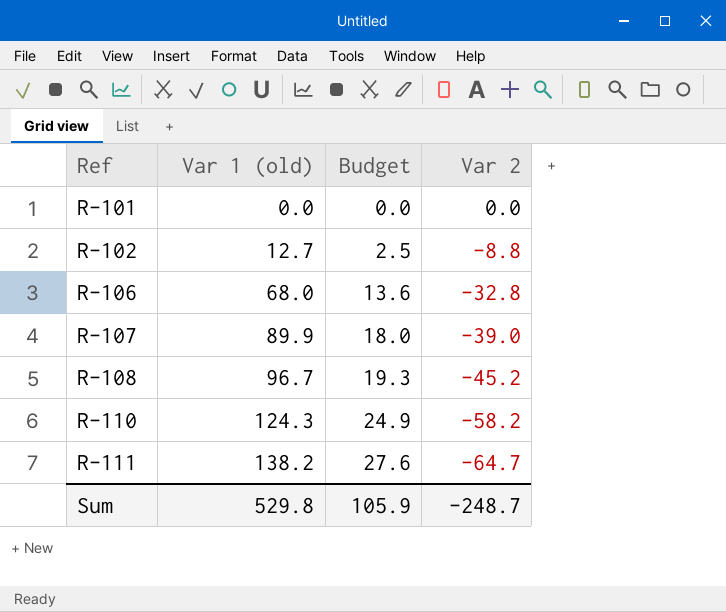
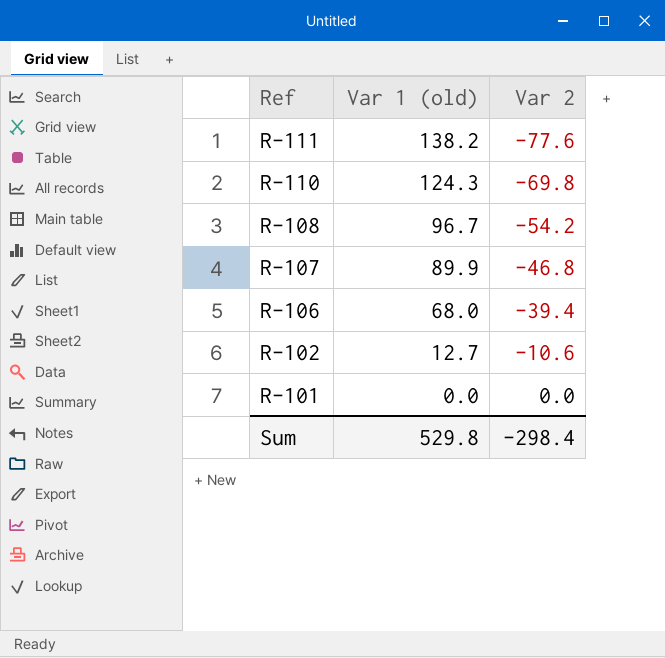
row order: Ref ascending -> Ref descending
column Budget | formula: [Var 1 (old)] * 0.2 -> none
R-111 | Var 2: -64.7 -> -77.6
R-110 | Var 2: -58.2 -> -69.8
R-108 | Var 2: -45.2 -> -54.2
R-107 | Var 2: -39.0 -> -46.8
R-106 | Var 2: -32.8 -> -39.4
R-102 | Var 2: -8.8 -> -10.6
Sum | Var 2: -248.7 -> -298.4

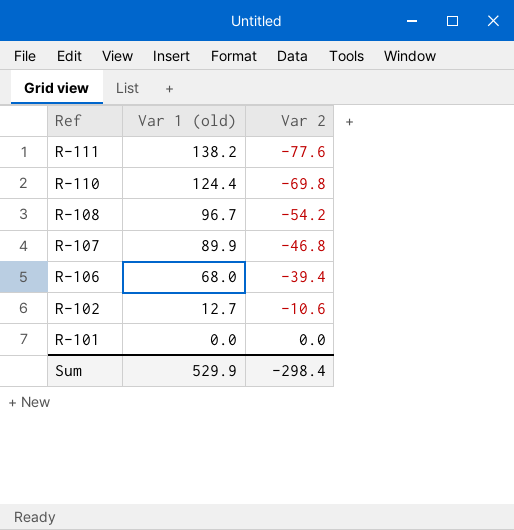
R-110 | Var 1 (old): 124.3 -> 124.4
Sum | Var 1 (old): 529.8 -> 529.9

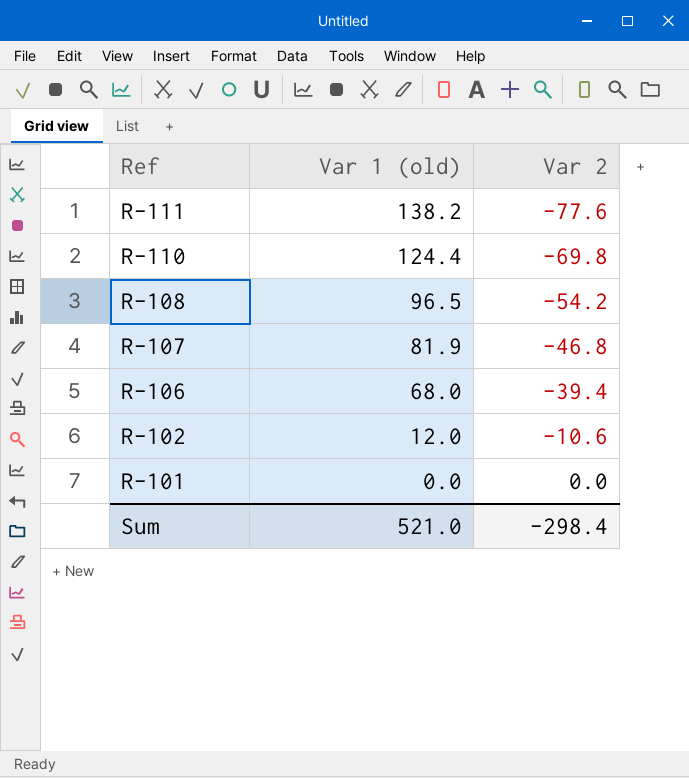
R-108 | Var 1 (old): 96.7 -> 96.5
R-107 | Var 1 (old): 89.9 -> 81.9
R-102 | Var 1 (old): 12.7 -> 12.0
Sum | Var 1 (old): 529.9 -> 521.0

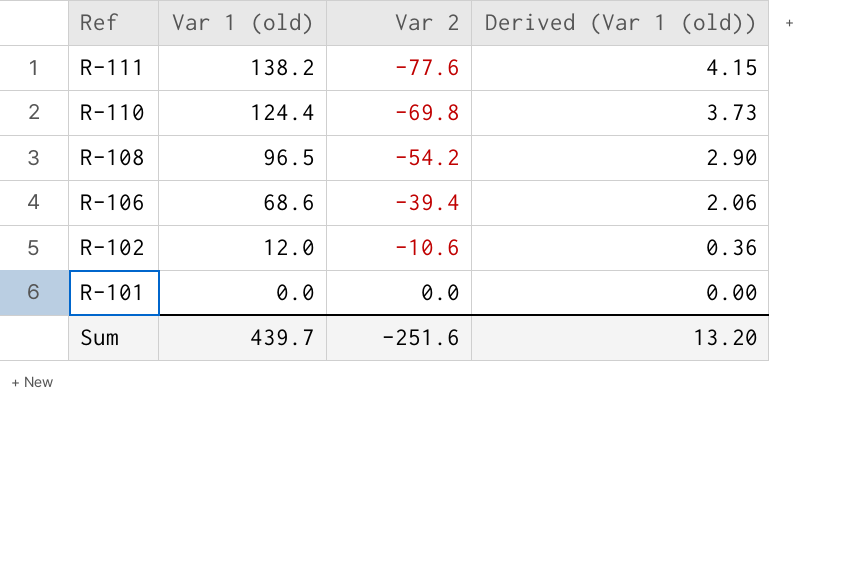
column Derived (Var 1 (old)) | formula: none -> [Var 1 (old)] * 0.03
row R-107: 81.9 | -46.8 -> none
R-106 | Var 1 (old): 68.0 -> 68.6
Sum | Var 1 (old): 521.0 -> 439.7
Sum | Var 2: -298.4 -> -251.6

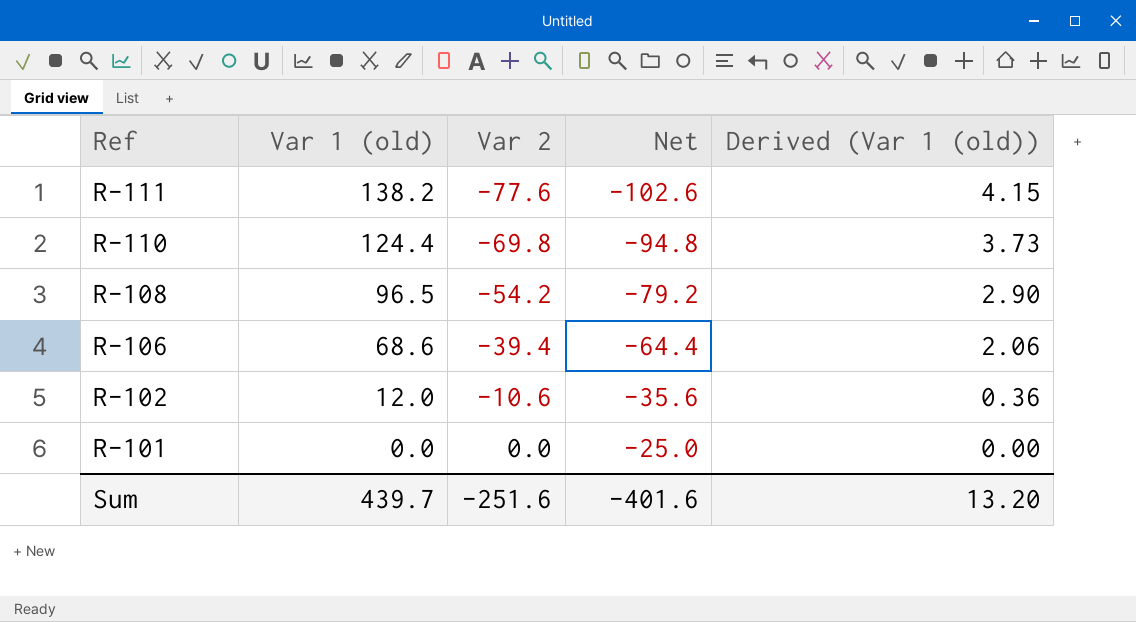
column Net | formula: none -> [Var 2] - 25

